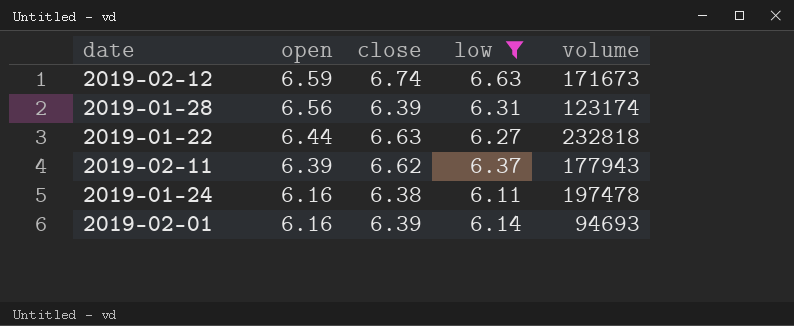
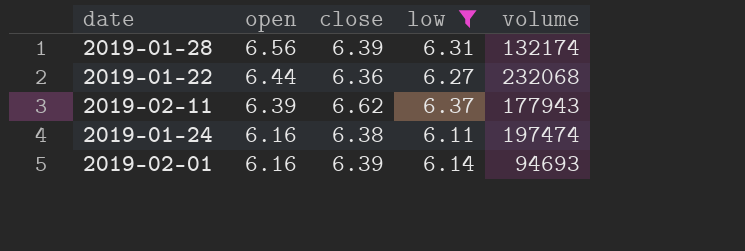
row 2019-02-12: 6.59 | 6.74 | 6.63 | 171673 -> none
2019-01-28 | volume: 123174 -> 132174
2019-01-22 | close: 6.63 -> 6.36
2019-01-22 | volume: 232818 -> 232068
2019-01-24 | volume: 197478 -> 197474

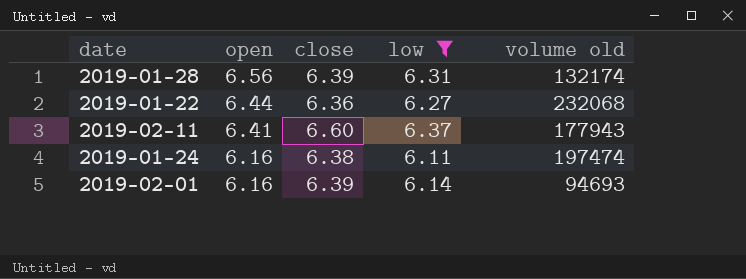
column name: volume -> volume old
2019-02-11 | open: 6.39 -> 6.41
2019-02-11 | close: 6.62 -> 6.60

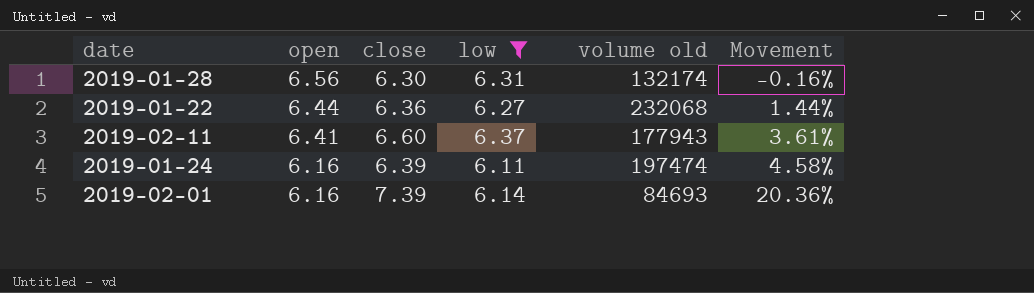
column Movement | formula: none -> ([close] - [low]) / [low]
2019-01-28 | close: 6.39 -> 6.30
2019-01-24 | close: 6.38 -> 6.39
2019-02-01 | close: 6.39 -> 7.39
2019-02-01 | volume old: 94693 -> 84693

